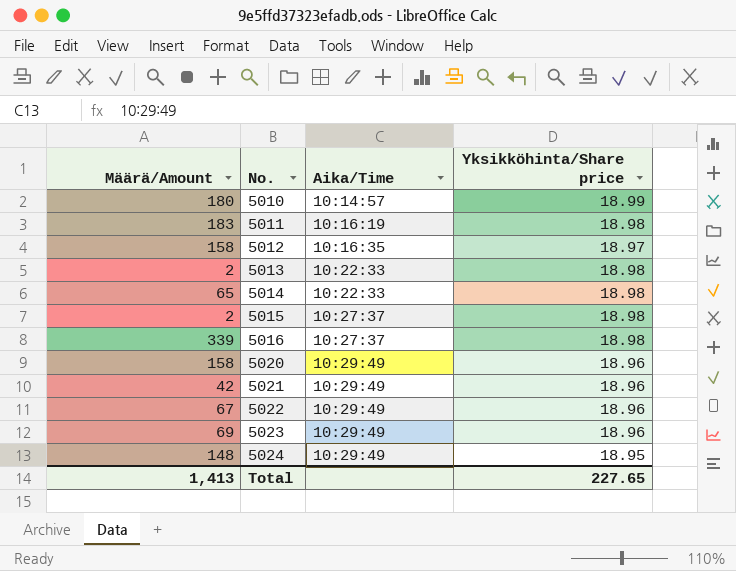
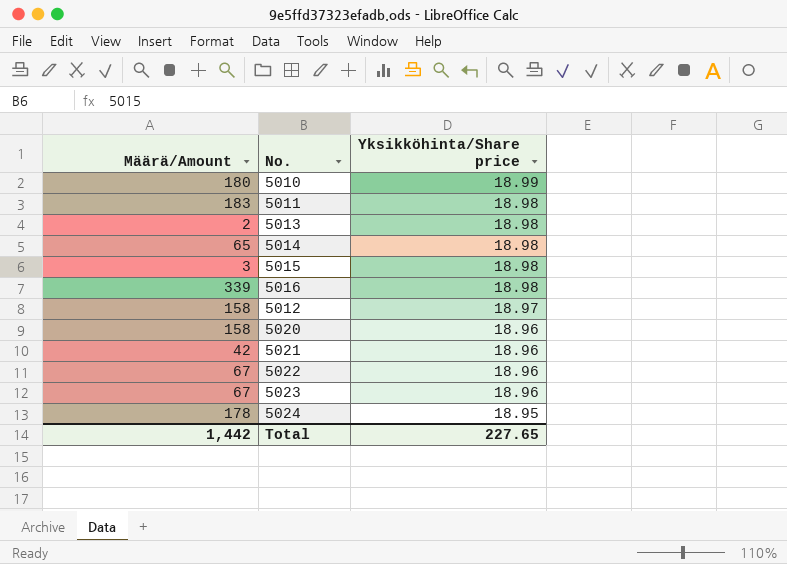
row order: No. ascending -> Yksikköhinta/Share price descending
column Aika/Time | position: 3 -> none
5015 | Määrä/Amount: 2 -> 3
5023 | Määrä/Amount: 69 -> 67
5024 | Määrä/Amount: 148 -> 178
Total | Määrä/Amount: 1,413 -> 1,442

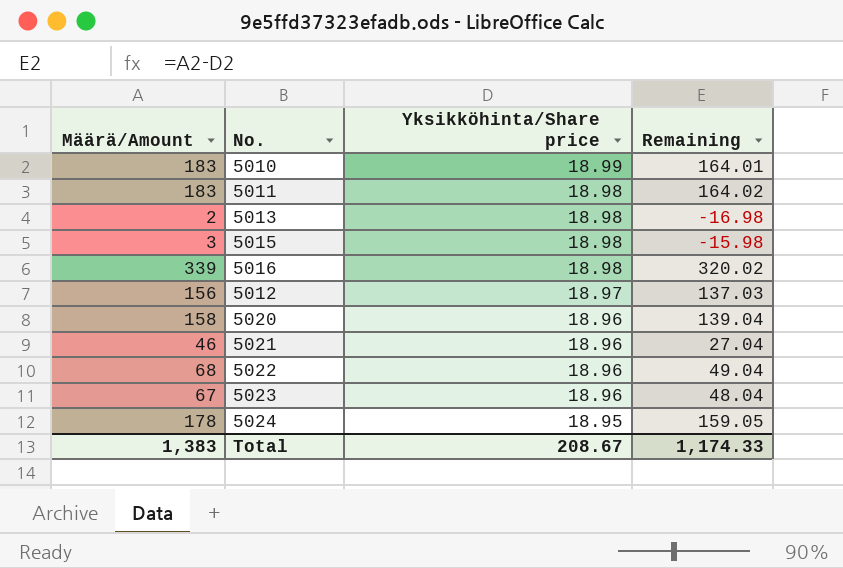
column Remaining | formula: none -> [Määrä/Amount] - [Yksikköhinta/Share price]
row 5014: 65 | 18.98 -> none
5010 | Määrä/Amount: 180 -> 183
5012 | Määrä/Amount: 158 -> 156
5021 | Määrä/Amount: 42 -> 46
5022 | Määrä/Amount: 67 -> 68
Total | Määrä/Amount: 1,442 -> 1,383
Total | Yksikköhinta/Share price: 227.65 -> 208.67

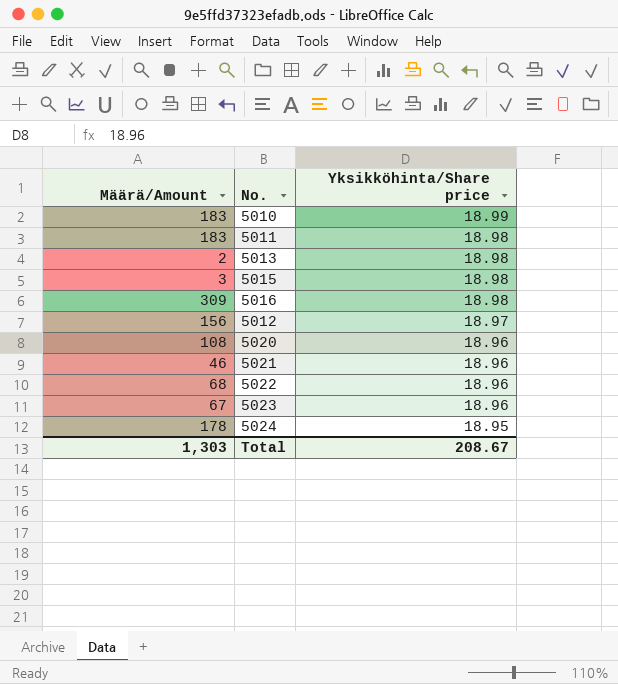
column Remaining | formula: [Määrä/Amount] - [Yksikköhinta/Share price] -> none
5016 | Määrä/Amount: 339 -> 309
5020 | Määrä/Amount: 158 -> 108
Total | Määrä/Amount: 1,383 -> 1,303

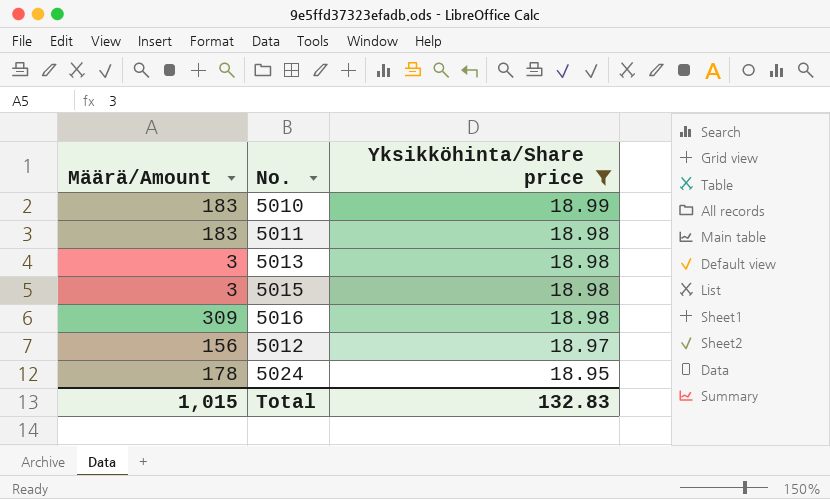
filter: none -> Yksikköhinta/Share price != 18.96
5013 | Määrä/Amount: 2 -> 3
Total | Määrä/Amount: 1,303 -> 1,015
Total | Yksikköhinta/Share price: 208.67 -> 132.83

